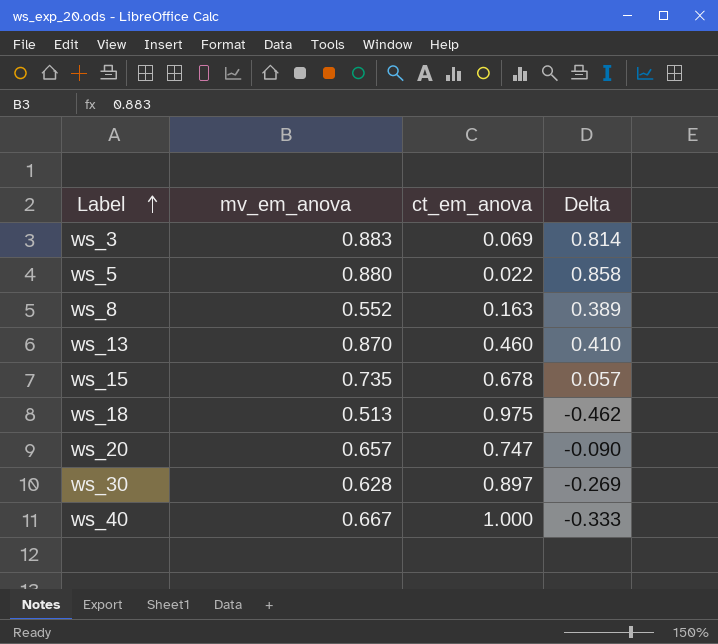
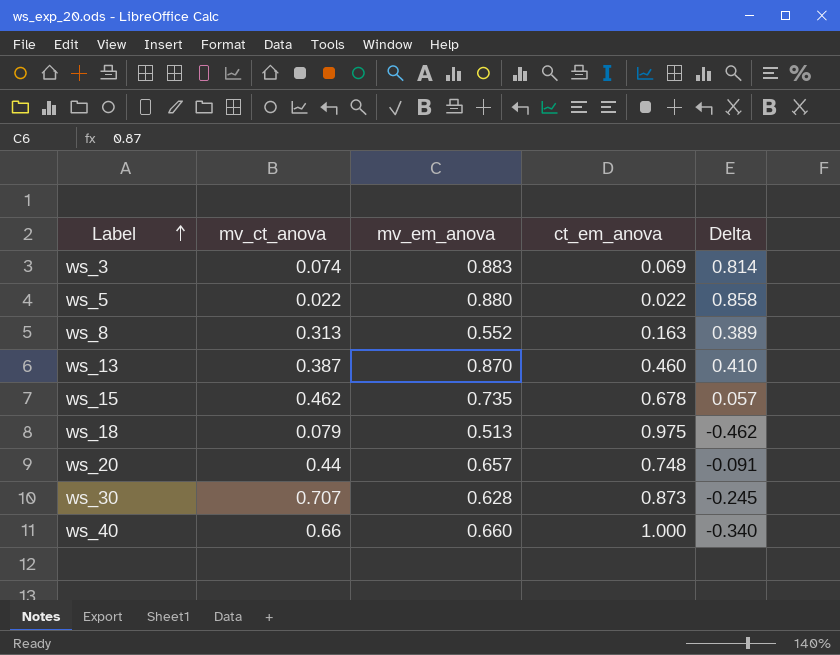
column mv_ct_anova | position: none -> 2
ws_20 | ct_em_anova: 0.747 -> 0.748
ws_20 | Delta: -0.090 -> -0.091
ws_30 | ct_em_anova: 0.897 -> 0.873
ws_30 | Delta: -0.269 -> -0.245
ws_40 | mv_em_anova: 0.667 -> 0.660
ws_40 | Delta: -0.333 -> -0.340

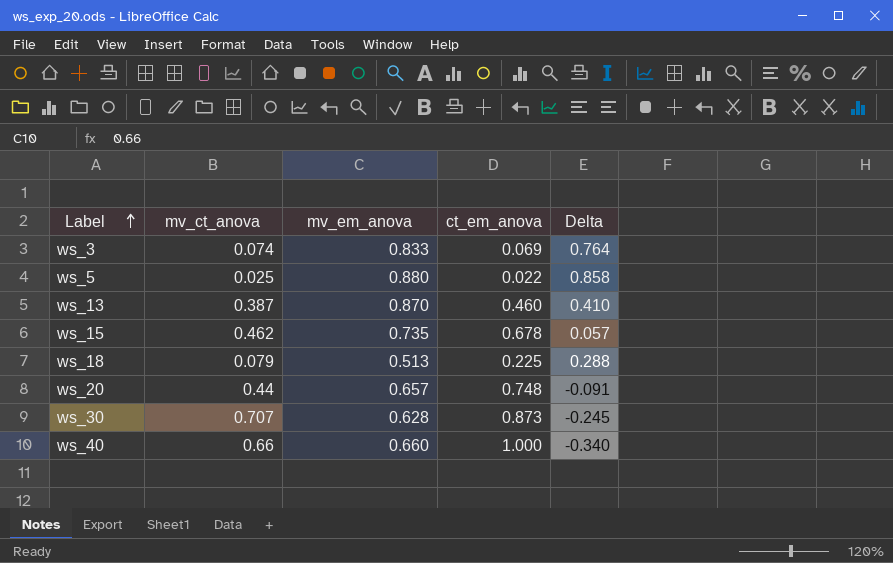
row ws_8: 0.313 | 0.552 | 0.163 | 0.389 -> none
ws_3 | mv_em_anova: 0.883 -> 0.833
ws_3 | Delta: 0.814 -> 0.764
ws_5 | mv_ct_anova: 0.022 -> 0.025
ws_18 | ct_em_anova: 0.975 -> 0.225
ws_18 | Delta: -0.462 -> 0.288

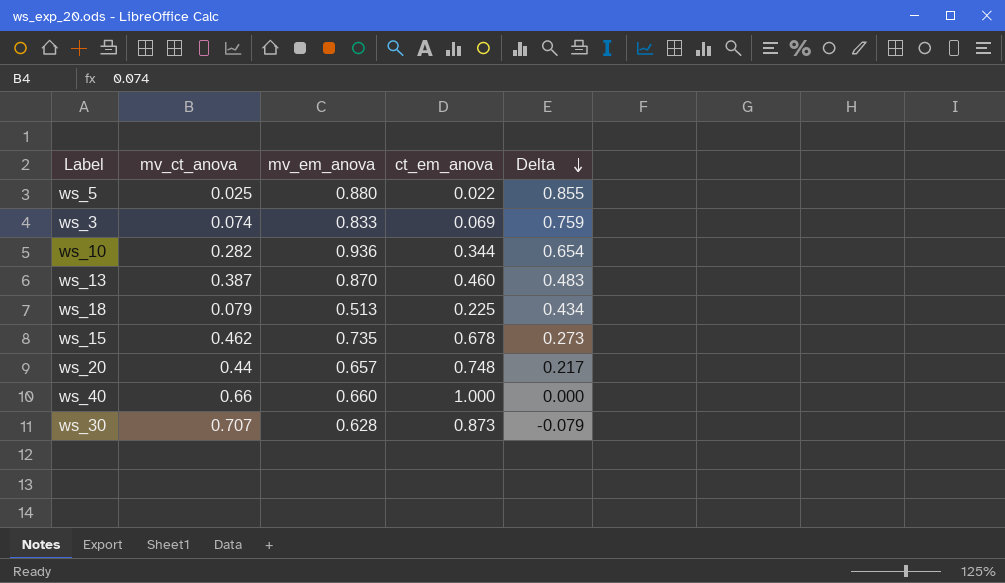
row order: Label ascending -> Delta descending
column Delta | formula: [mv_em_anova] - [ct_em_anova] -> [mv_em_anova] - [mv_ct_anova]
row ws_10: none -> 0.282 | 0.936 | 0.344 | 0.654

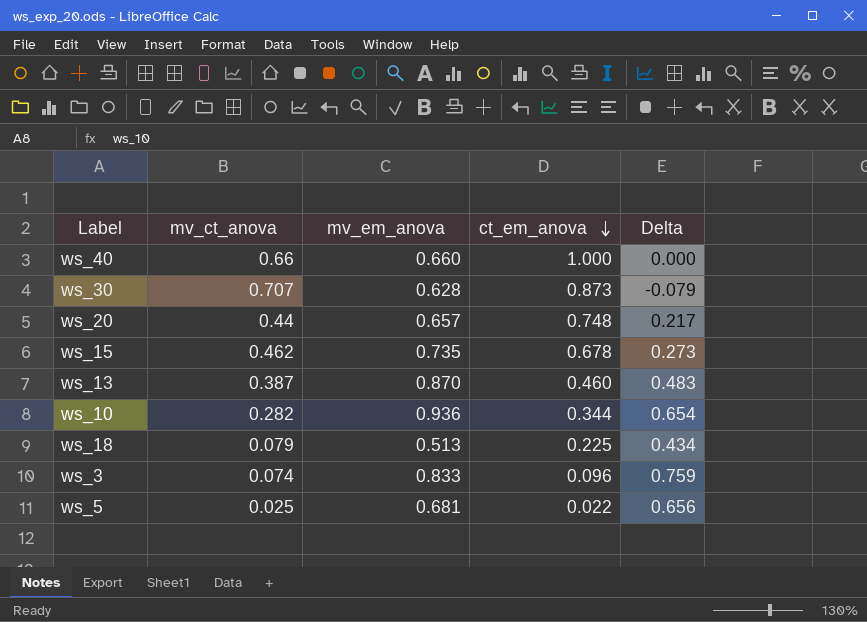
row order: Delta descending -> ct_em_anova descending
ws_3 | ct_em_anova: 0.069 -> 0.096
ws_5 | mv_em_anova: 0.880 -> 0.681
ws_5 | Delta: 0.855 -> 0.656

